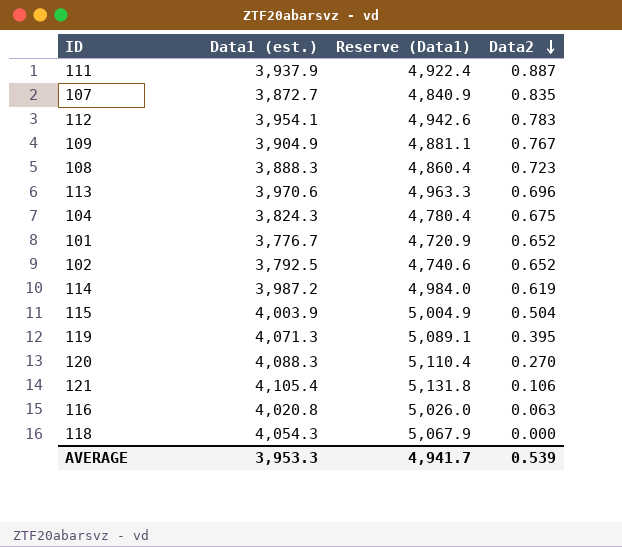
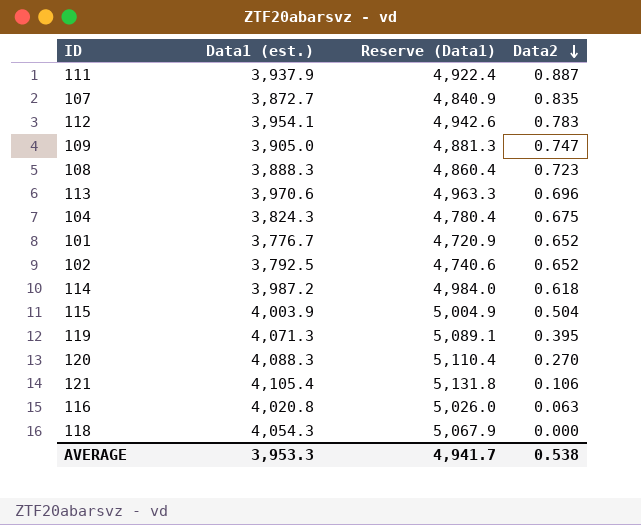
109 | Data1 (est.): 3,904.9 -> 3,905.0
109 | Reserve (Data1): 4,881.1 -> 4,881.3
109 | Data2: 0.767 -> 0.747
114 | Data2: 0.619 -> 0.618
AVERAGE | Data2: 0.539 -> 0.538

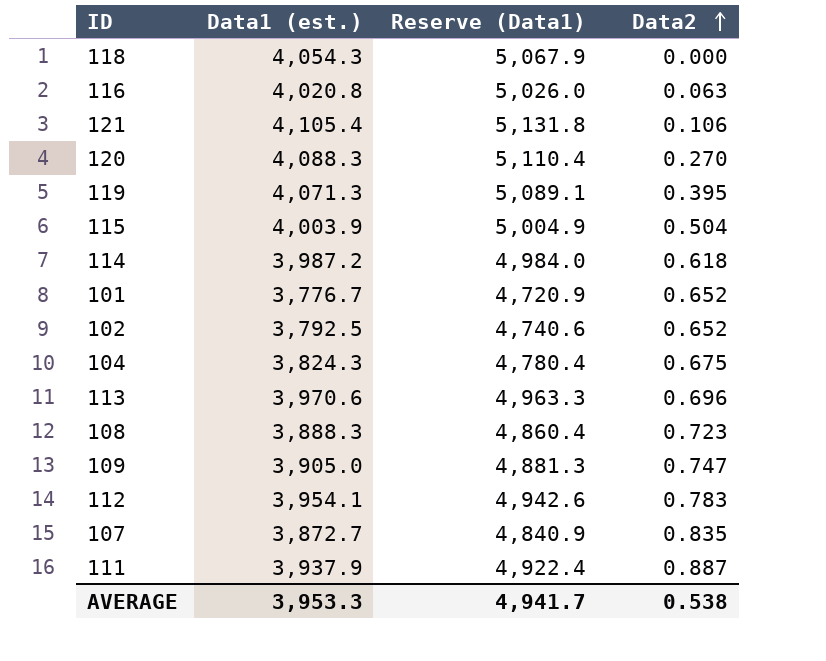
row order: Data2 descending -> Data2 ascending

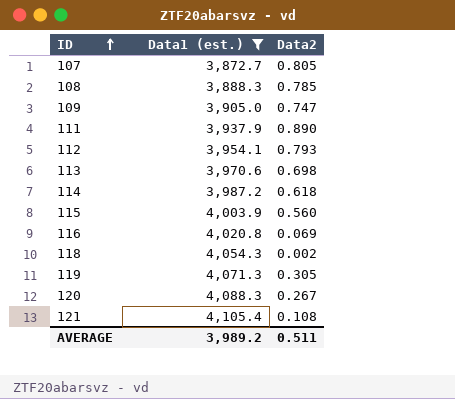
filter: none -> Data1 (est.) >= 3,872.7
row order: Data2 ascending -> ID ascending
column Reserve (Data1) | formula: [Data1 (est.)] * 1.25 -> none
107 | Data2: 0.835 -> 0.805
108 | Data2: 0.723 -> 0.785
111 | Data2: 0.887 -> 0.890
112 | Data2: 0.783 -> 0.793
113 | Data2: 0.696 -> 0.698
115 | Data2: 0.504 -> 0.560
116 | Data2: 0.063 -> 0.069
118 | Data2: 0.000 -> 0.002
119 | Data2: 0.395 -> 0.305
120 | Data2: 0.270 -> 0.267
121 | Data2: 0.106 -> 0.108
AVERAGE | Data1 (est.): 3,953.3 -> 3,989.2
AVERAGE | Data2: 0.538 -> 0.511

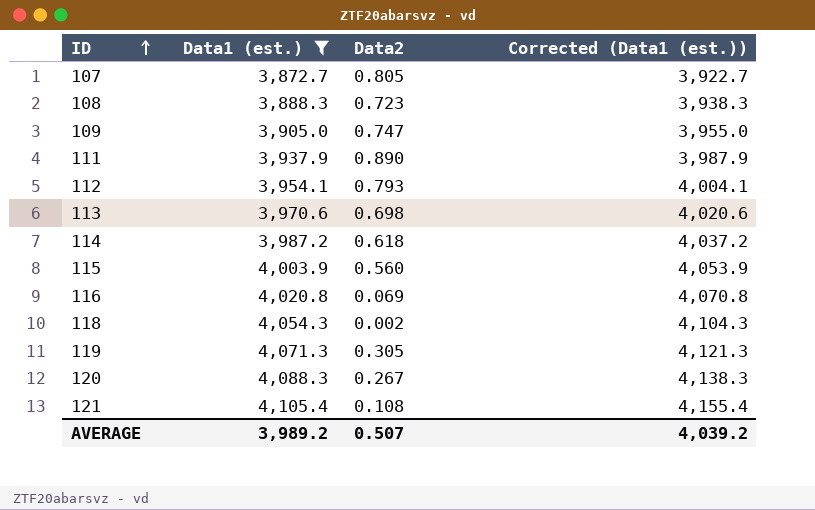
column Corrected (Data1 (est.)) | formula: none -> [Data1 (est.)] + 50
108 | Data2: 0.785 -> 0.723
AVERAGE | Data2: 0.511 -> 0.507

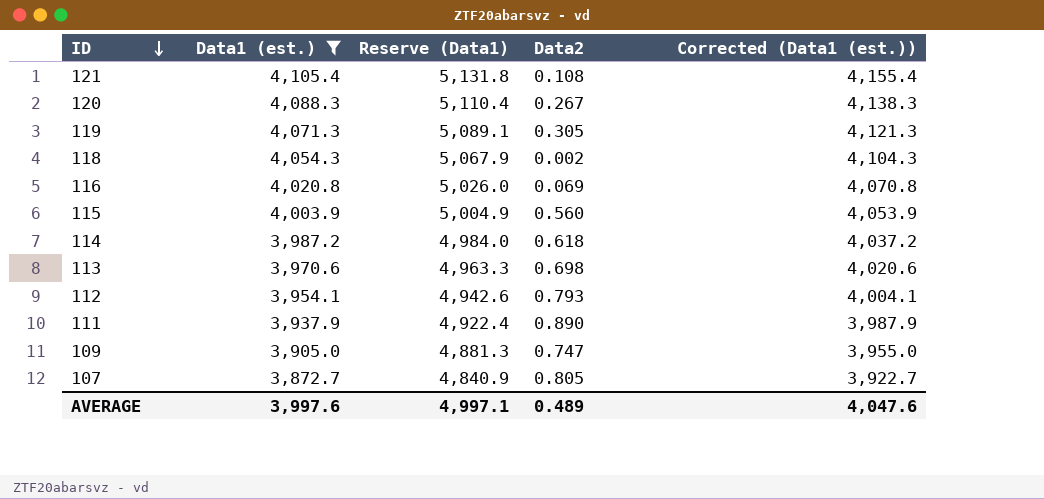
row order: ID ascending -> ID descending
column Reserve (Data1) | formula: none -> [Data1 (est.)] * 1.25
row 108: 3,888.3 | 0.723 | 3,938.3 -> none
AVERAGE | Data1 (est.): 3,989.2 -> 3,997.6
AVERAGE | Data2: 0.507 -> 0.489
AVERAGE | Corrected (Data1 (est.)): 4,039.2 -> 4,047.6

